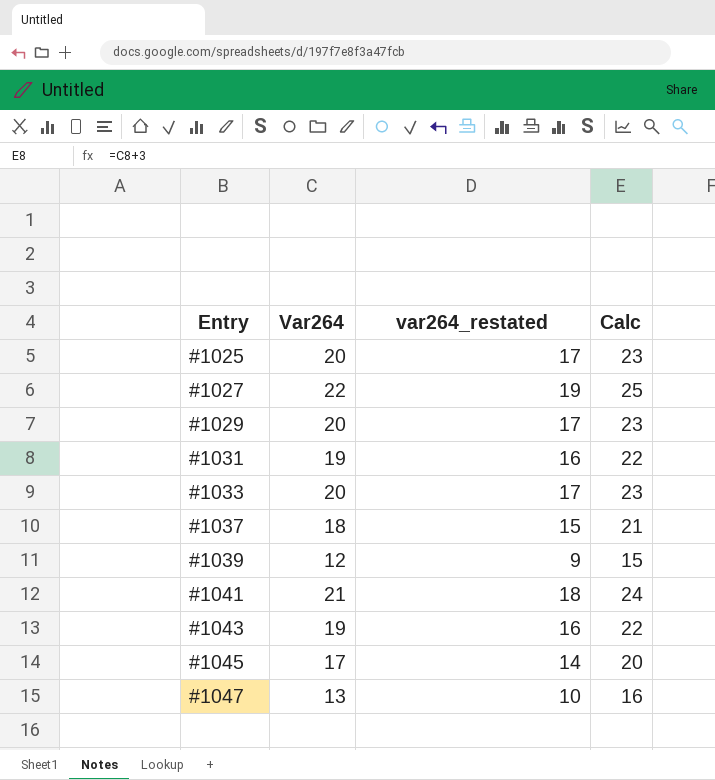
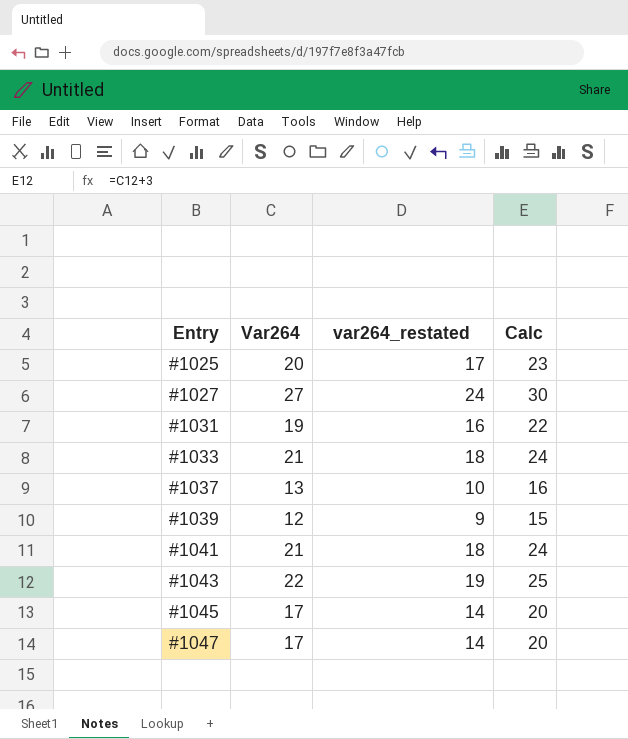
row #1029: 20 | 17 | 23 -> none
#1027 | Var264: 22 -> 27
#1027 | var264_restated: 19 -> 24
#1027 | Calc: 25 -> 30
#1033 | Var264: 20 -> 21
#1033 | var264_restated: 17 -> 18
#1033 | Calc: 23 -> 24
#1037 | Var264: 18 -> 13
#1037 | var264_restated: 15 -> 10
#1037 | Calc: 21 -> 16
#1043 | Var264: 19 -> 22
#1043 | var264_restated: 16 -> 19
#1043 | Calc: 22 -> 25
#1047 | Var264: 13 -> 17
#1047 | var264_restated: 10 -> 14
#1047 | Calc: 16 -> 20

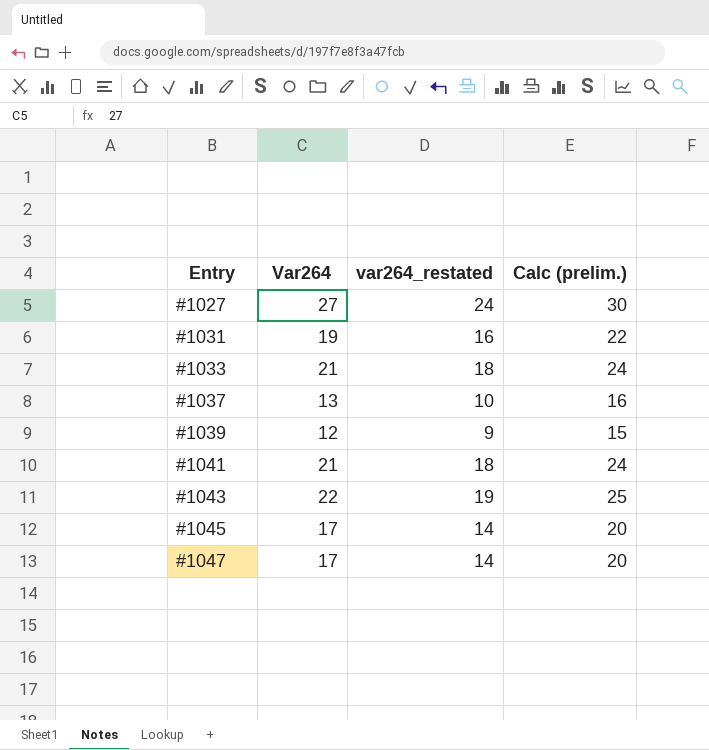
column name: Calc -> Calc (prelim.)
row #1025: 20 | 17 | 23 -> none

